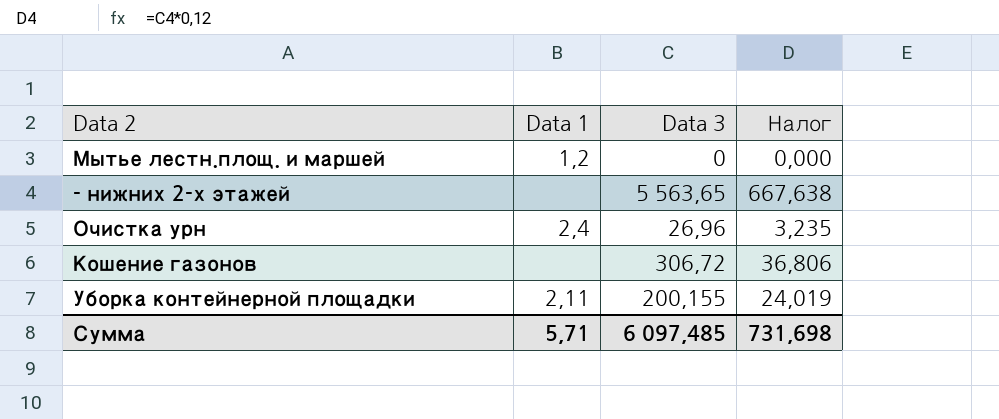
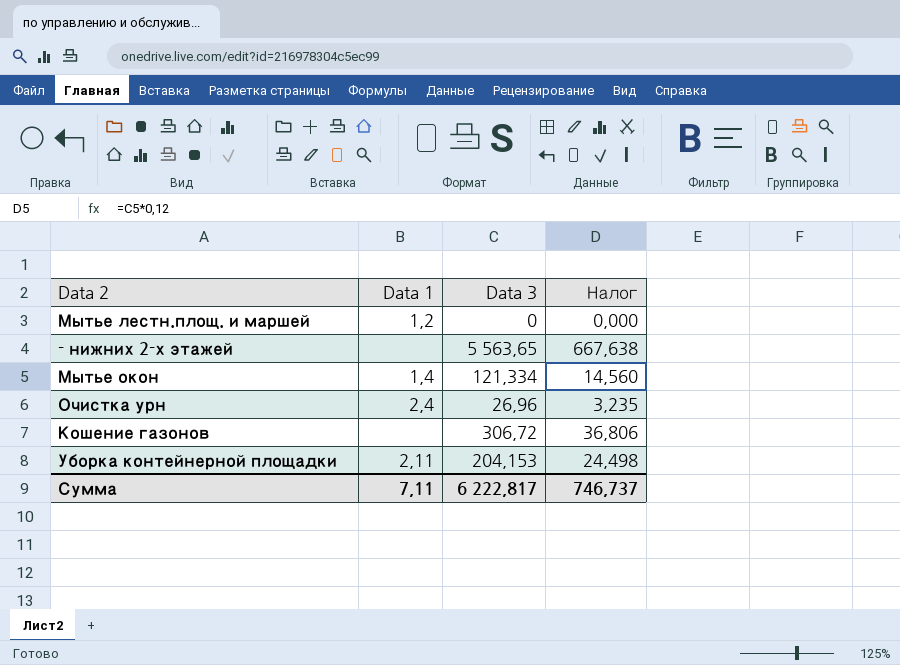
row Мытье окон: none -> 1,4 | 121,334 | 14,560
Уборка контейнерной площадки | Data 3: 200,155 -> 204,153
Уборка контейнерной площадки | Налог: 24,019 -> 24,498
Сумма | Data 1: 5,71 -> 7,11
Сумма | Data 3: 6 097,485 -> 6 222,817
Сумма | Налог: 731,698 -> 746,737

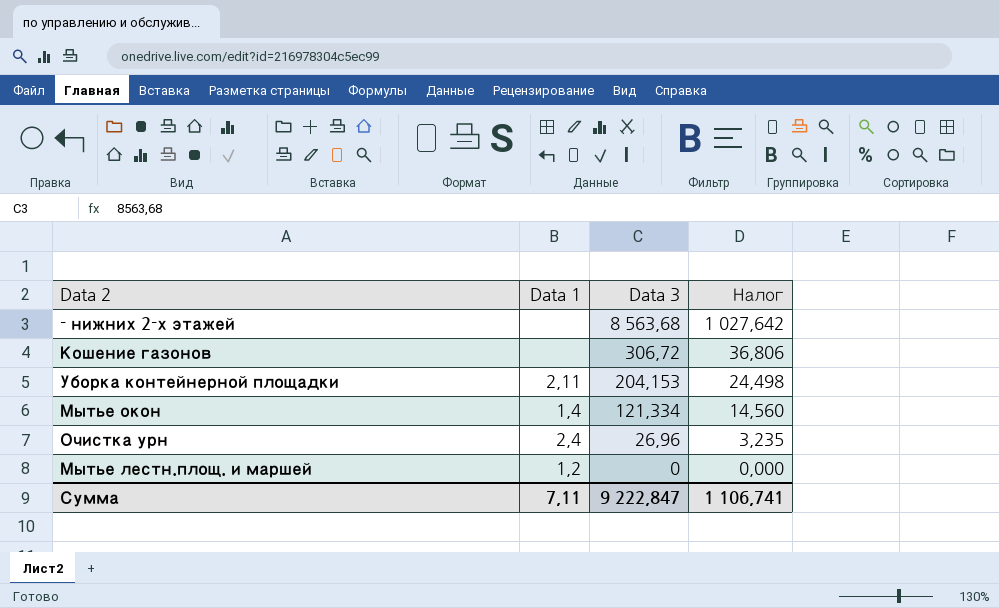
row order: none -> Data 3 descending
- нижних 2-х этажей | Data 3: 5 563,65 -> 8 563,68
- нижних 2-х этажей | Налог: 667,638 -> 1 027,642
Сумма | Data 3: 6 222,817 -> 9 222,847
Сумма | Налог: 746,737 -> 1 106,741

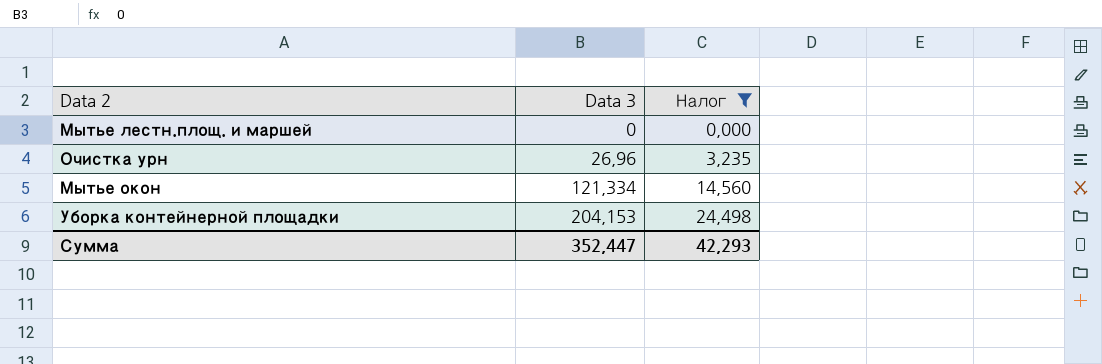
filter: none -> Налог <= 24,498
row order: Data 3 descending -> Data 3 ascending
column Data 1 | position: 2 -> none
Сумма | Data 3: 9 222,847 -> 352,447
Сумма | Налог: 1 106,741 -> 42,293

